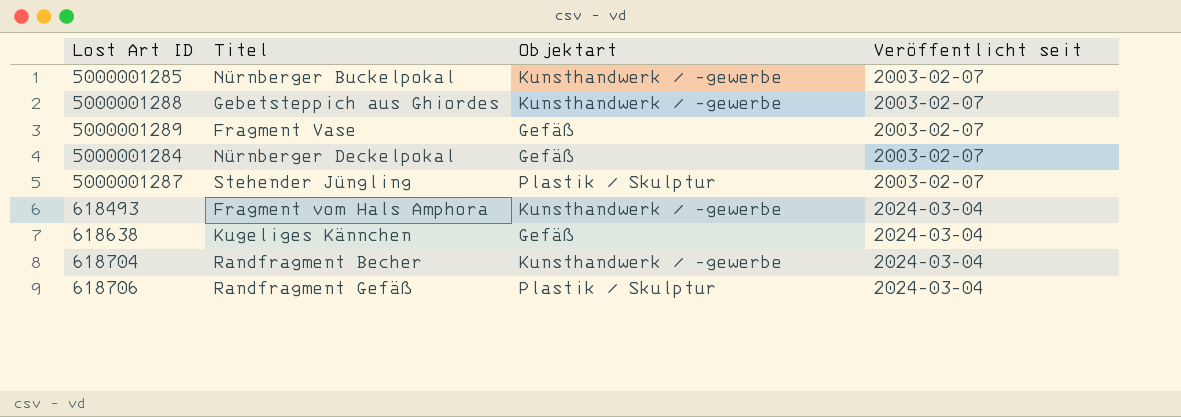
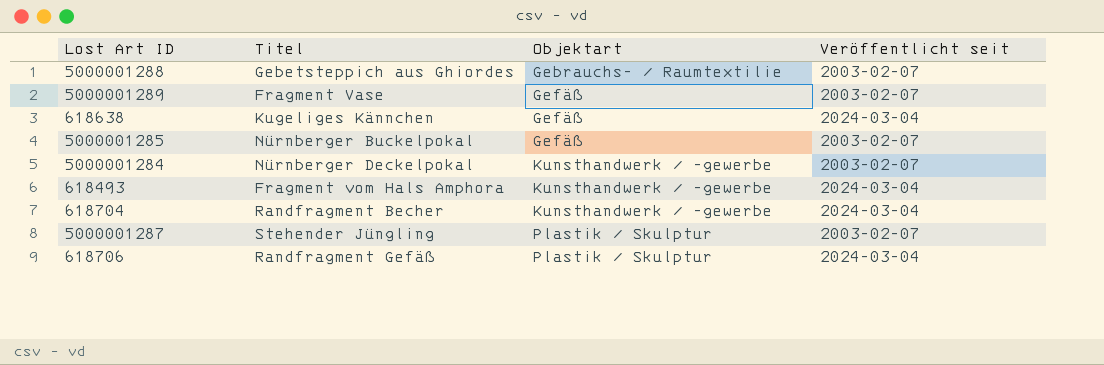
row order: Veröffentlicht seit ascending -> Objektart ascending
5000001288 | Objektart: Kunsthandwerk / -gewerbe -> Gebrauchs- / Raumtextilie
5000001285 | Objektart: Kunsthandwerk / -gewerbe -> Gefäß
5000001284 | Objektart: Gefäß -> Kunsthandwerk / -gewerbe

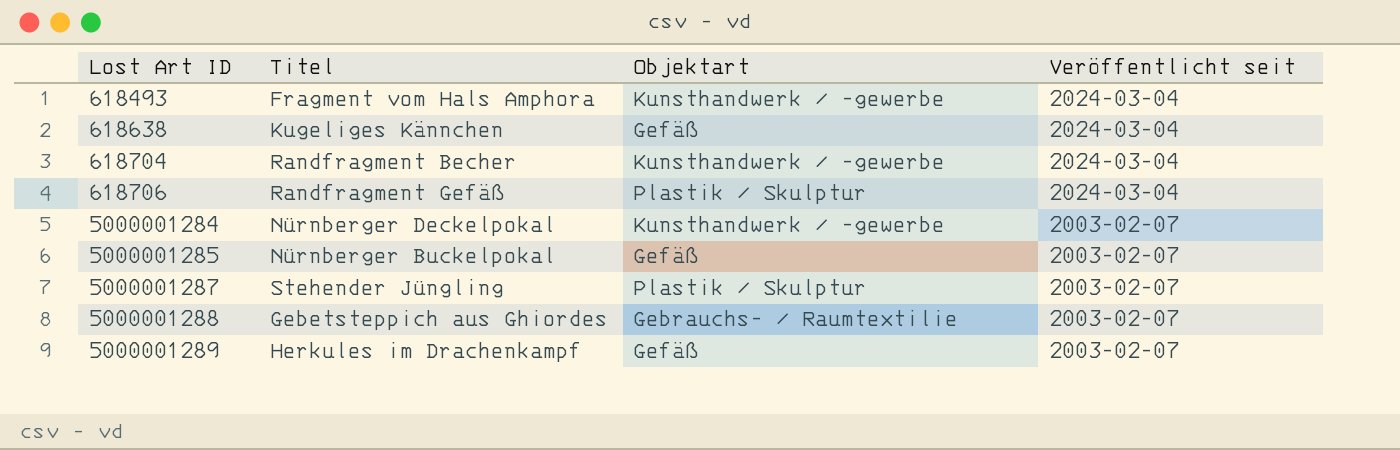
row order: Objektart ascending -> Lost Art ID ascending
5000001289 | Titel: Fragment Vase -> Herkules im Drachenkampf

